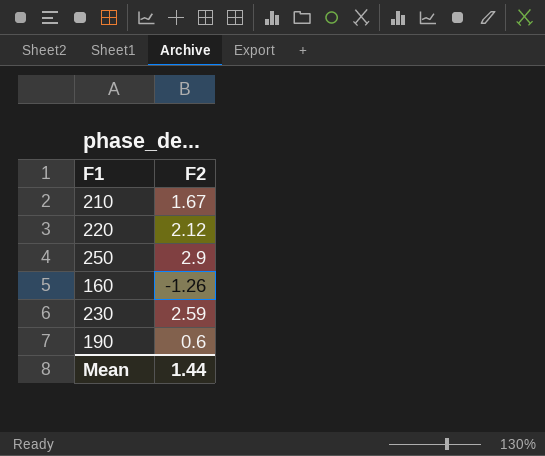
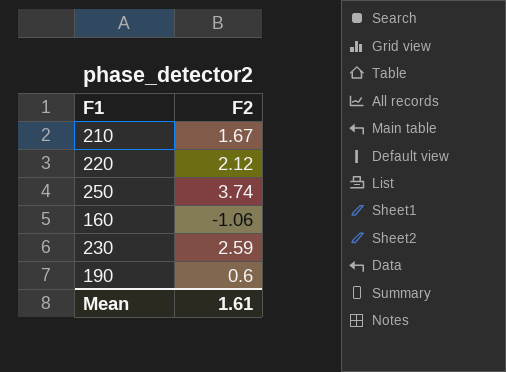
250 | F2: 2.9 -> 3.74
160 | F2: -1.26 -> -1.06
Mean | F2: 1.44 -> 1.61

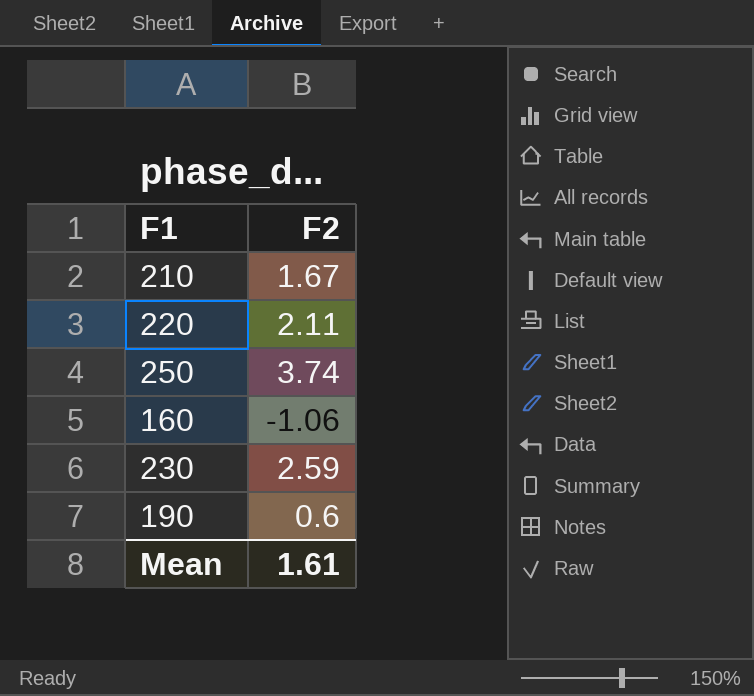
220 | F2: 2.12 -> 2.11

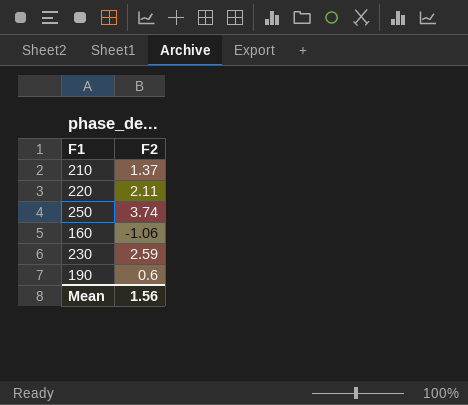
210 | F2: 1.67 -> 1.37
Mean | F2: 1.61 -> 1.56

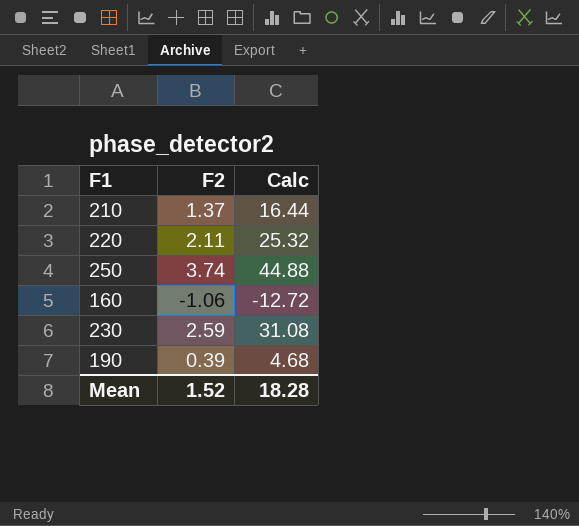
column Calc | formula: none -> [F2] * 12
190 | F2: 0.6 -> 0.39
Mean | F2: 1.56 -> 1.52

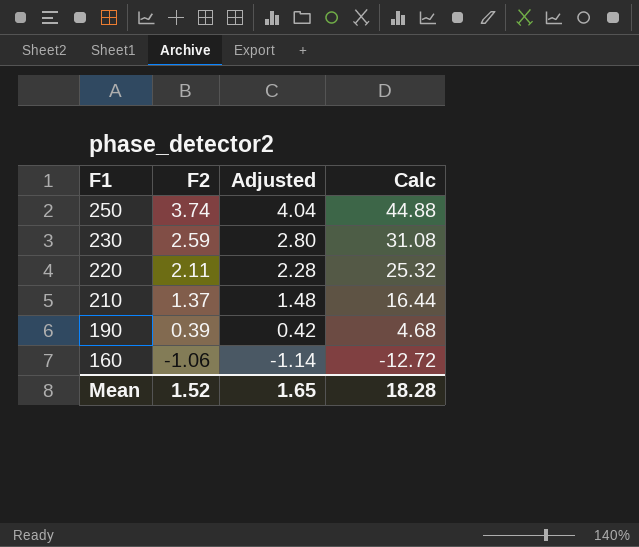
row order: none -> F1 descending
column Adjusted | formula: none -> [F2] * 1.08

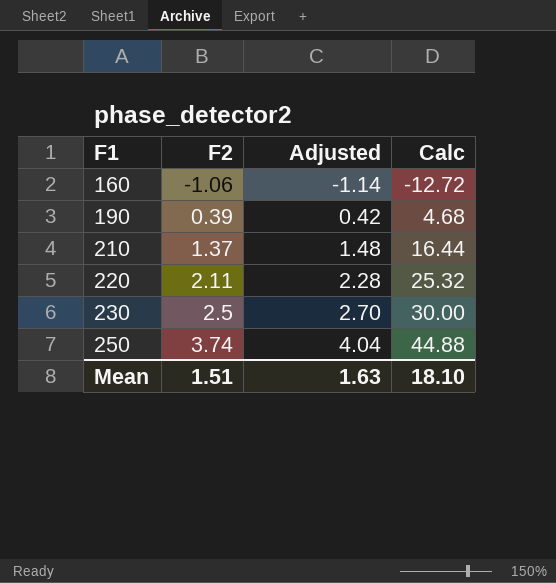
row order: F1 descending -> F1 ascending
230 | F2: 2.59 -> 2.5
230 | Adjusted: 2.80 -> 2.70
230 | Calc: 31.08 -> 30.00
Mean | F2: 1.52 -> 1.51
Mean | Adjusted: 1.65 -> 1.63
Mean | Calc: 18.28 -> 18.10

